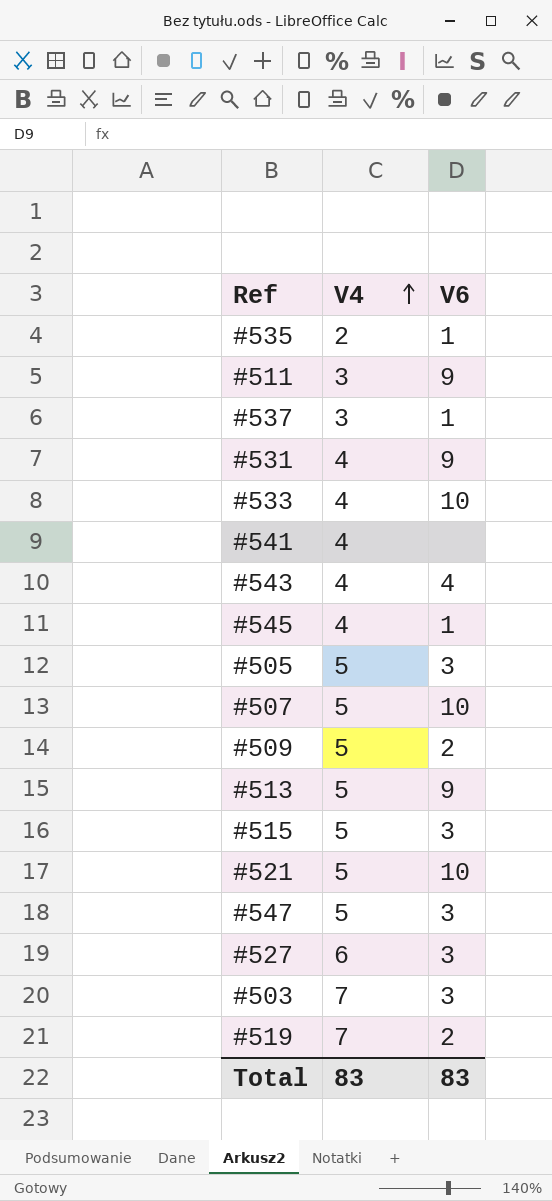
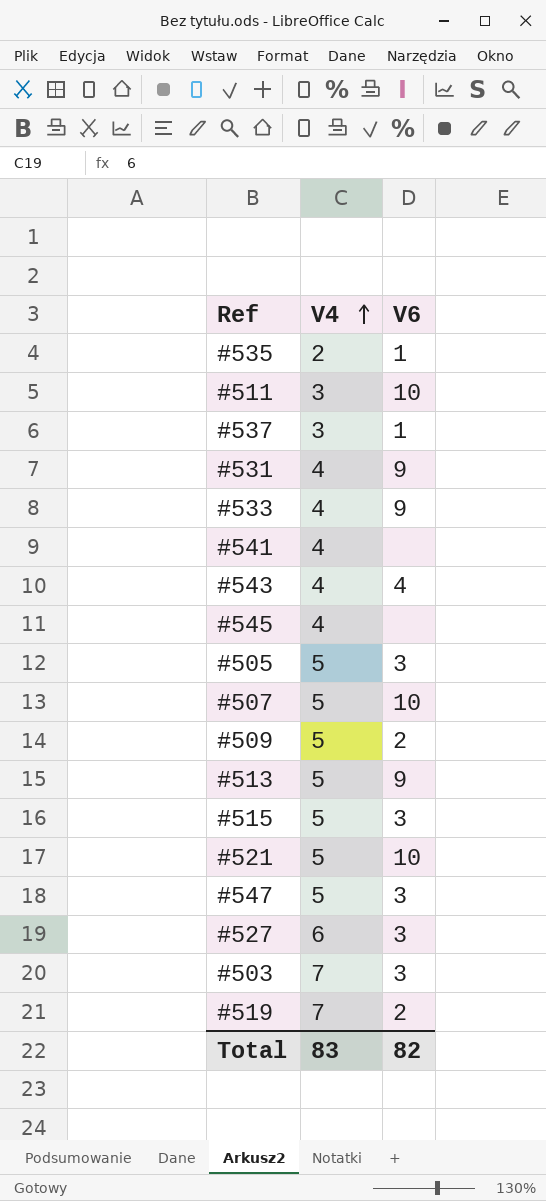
#511 | V6: 9 -> 10
#533 | V6: 10 -> 9
#545 | V6: 1 -> none
Total | V6: 83 -> 82

